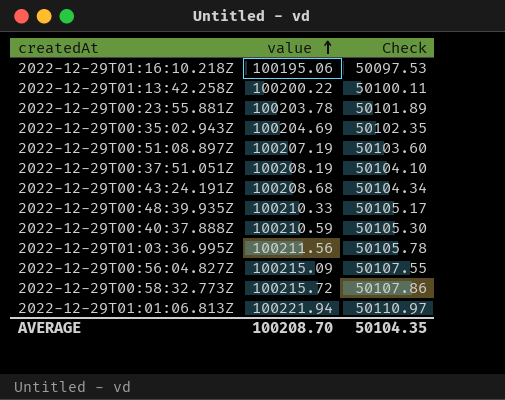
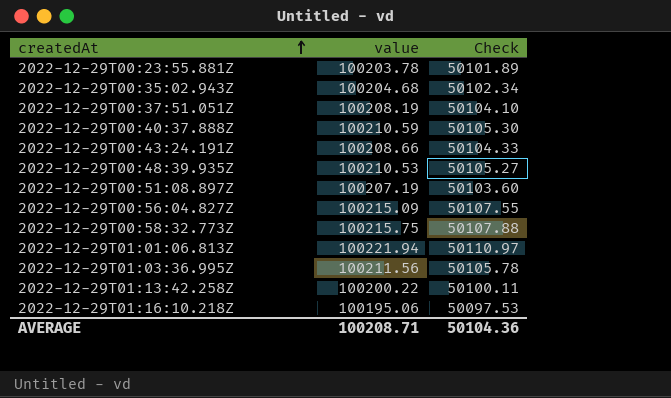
row order: value ascending -> createdAt ascending
2022-12-29T00:35:02.943Z | value: 100204.69 -> 100204.68
2022-12-29T00:35:02.943Z | Check: 50102.35 -> 50102.34
2022-12-29T00:43:24.191Z | value: 100208.68 -> 100208.66
2022-12-29T00:43:24.191Z | Check: 50104.34 -> 50104.33
2022-12-29T00:48:39.935Z | value: 100210.33 -> 100210.53
2022-12-29T00:48:39.935Z | Check: 50105.17 -> 50105.27
2022-12-29T00:58:32.773Z | value: 100215.72 -> 100215.75
2022-12-29T00:58:32.773Z | Check: 50107.86 -> 50107.88
AVERAGE | value: 100208.70 -> 100208.71
AVERAGE | Check: 50104.35 -> 50104.36

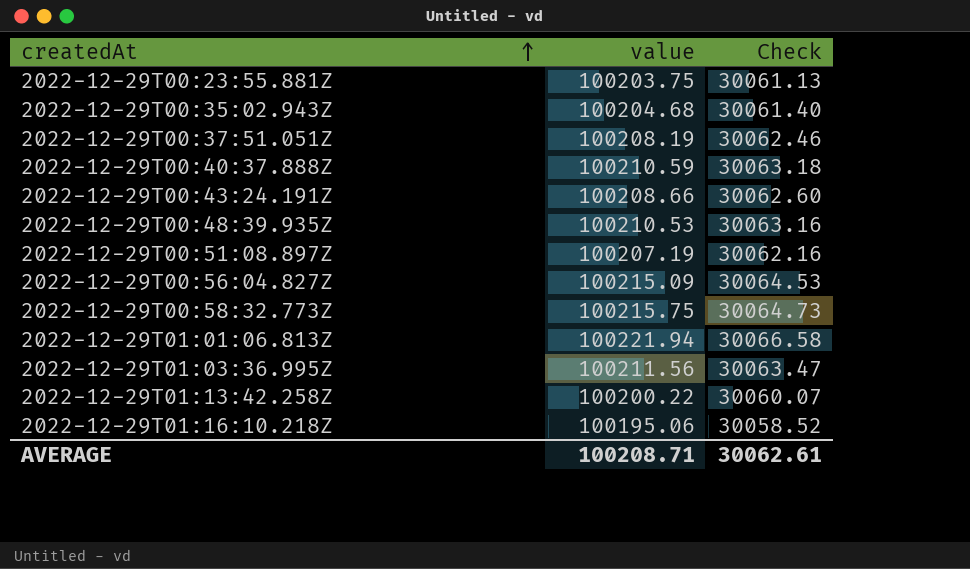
column Check | formula: [value] * 0.5 -> [value] * 0.3
2022-12-29T00:23:55.881Z | value: 100203.78 -> 100203.75
AVERAGE | Check: 50104.36 -> 30062.61

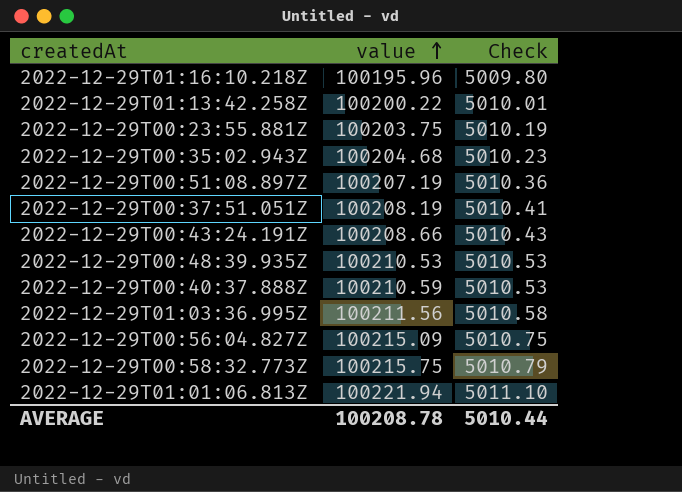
row order: createdAt ascending -> value ascending
column Check | formula: [value] * 0.3 -> [value] * 0.05
2022-12-29T01:16:10.218Z | value: 100195.06 -> 100195.96
AVERAGE | value: 100208.71 -> 100208.78
AVERAGE | Check: 30062.61 -> 5010.44

